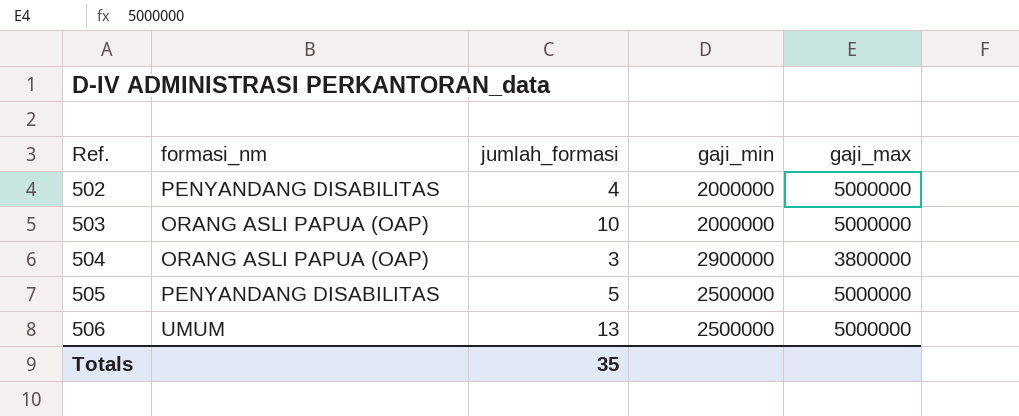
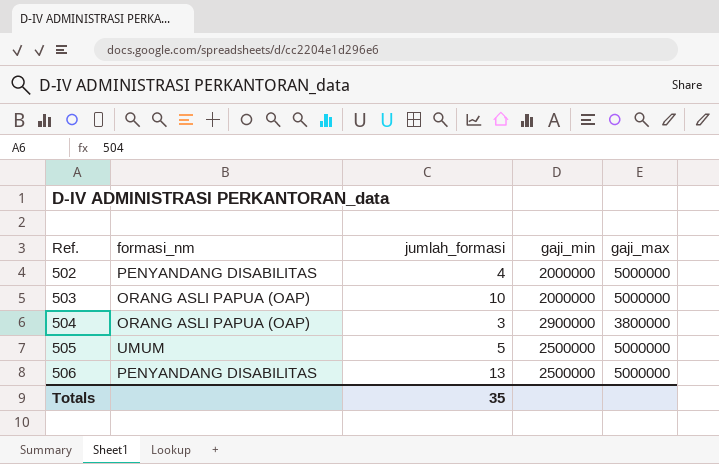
505 | formasi_nm: PENYANDANG DISABILITAS -> UMUM
506 | formasi_nm: UMUM -> PENYANDANG DISABILITAS

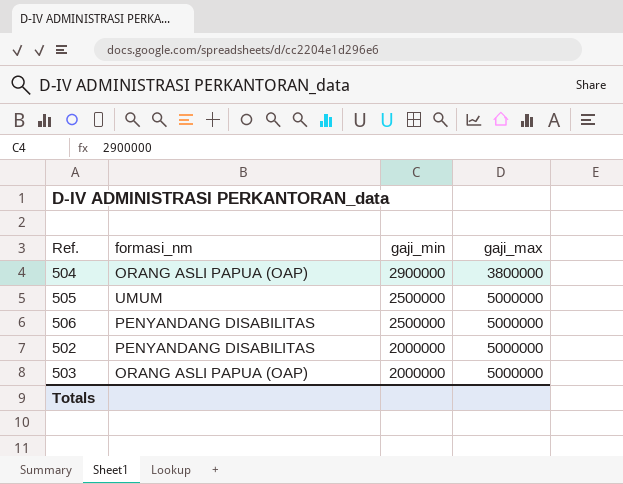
row order: Ref. ascending -> gaji_min descending
column jumlah_formasi | position: 3 -> none

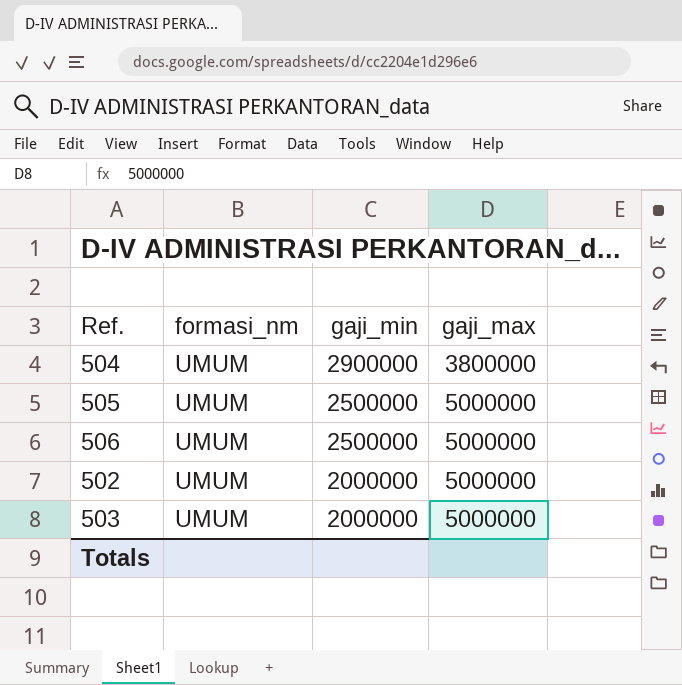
504 | formasi_nm: ORANG ASLI PAPUA (OAP) -> UMUM
506 | formasi_nm: PENYANDANG DISABILITAS -> UMUM
502 | formasi_nm: PENYANDANG DISABILITAS -> UMUM
503 | formasi_nm: ORANG ASLI PAPUA (OAP) -> UMUM

